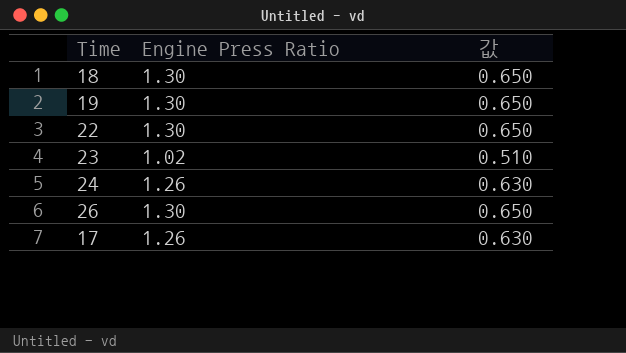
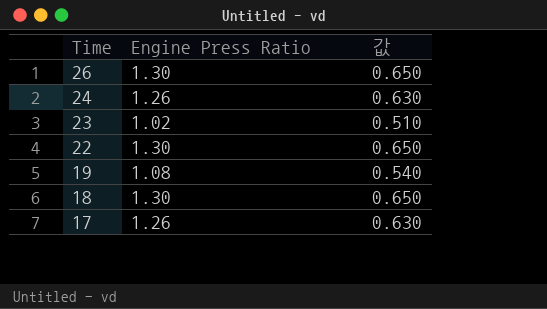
row order: none -> Time descending
19 | Engine Press Ratio: 1.30 -> 1.08
19 | 값: 0.650 -> 0.540

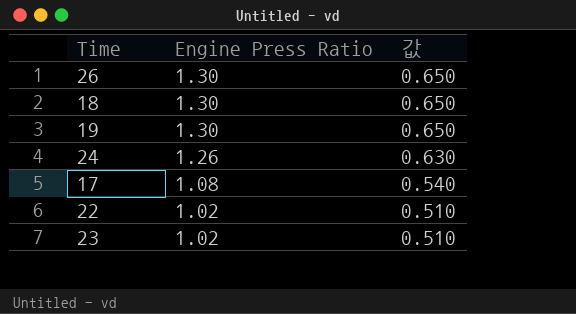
row order: Time descending -> Engine Press Ratio descending
19 | Engine Press Ratio: 1.08 -> 1.30
19 | 값: 0.540 -> 0.650
17 | Engine Press Ratio: 1.26 -> 1.08
17 | 값: 0.630 -> 0.540
22 | Engine Press Ratio: 1.30 -> 1.02
22 | 값: 0.650 -> 0.510

